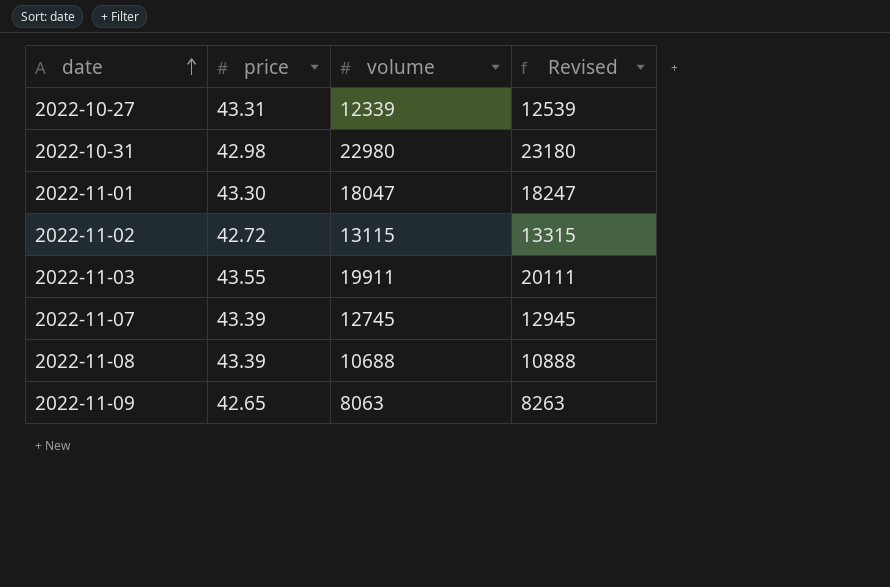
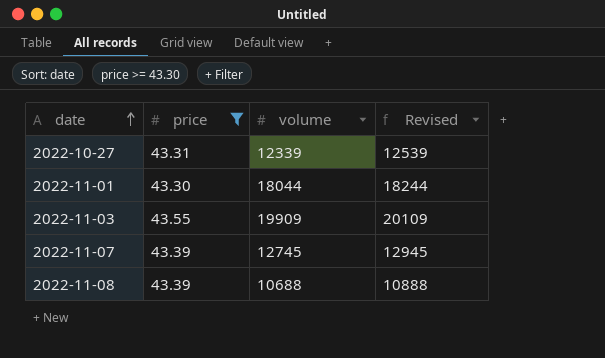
filter: none -> price >= 43.30
2022-11-01 | volume: 18047 -> 18044
2022-11-01 | Revised: 18247 -> 18244
2022-11-03 | volume: 19911 -> 19909
2022-11-03 | Revised: 20111 -> 20109

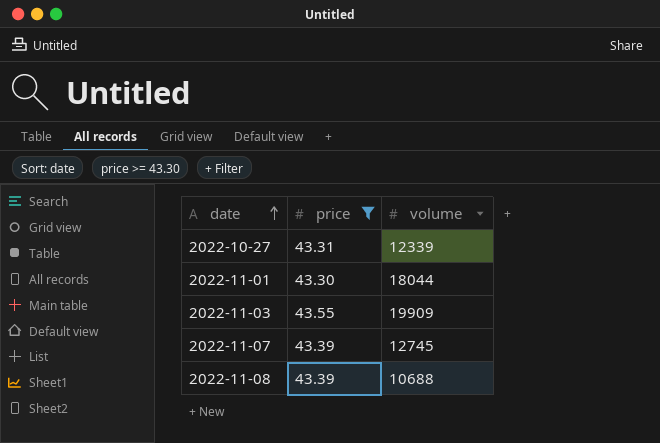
column Revised | formula: [volume] + 200 -> none

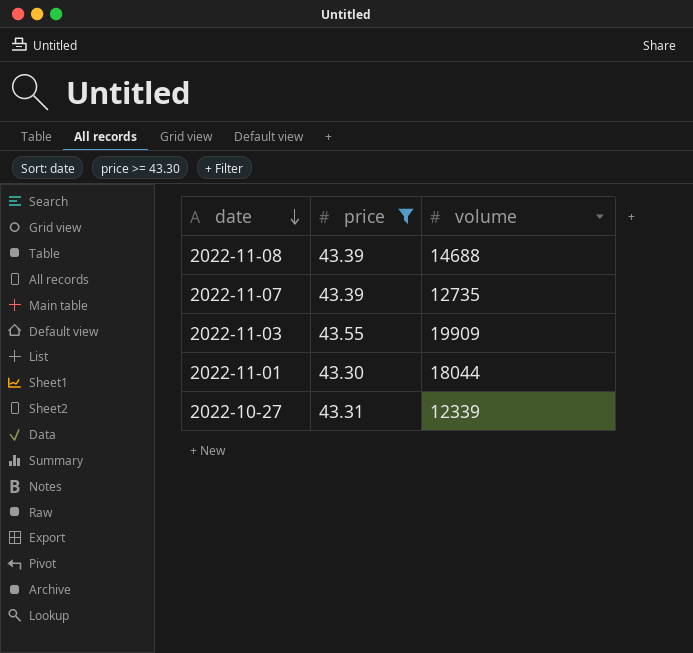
row order: date ascending -> date descending
2022-11-08 | volume: 10688 -> 14688
2022-11-07 | volume: 12745 -> 12735

